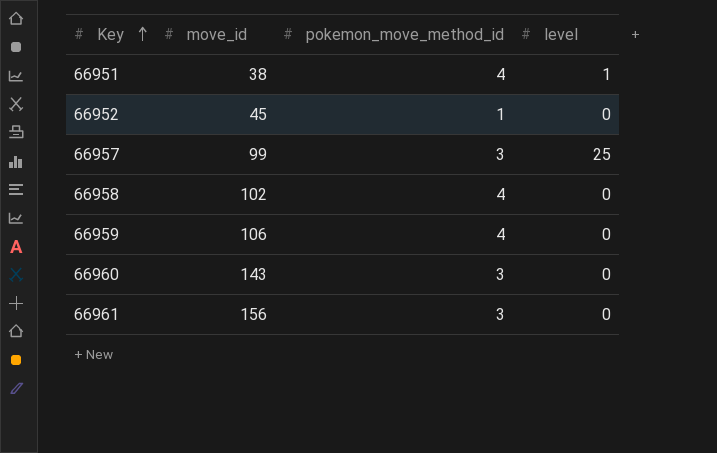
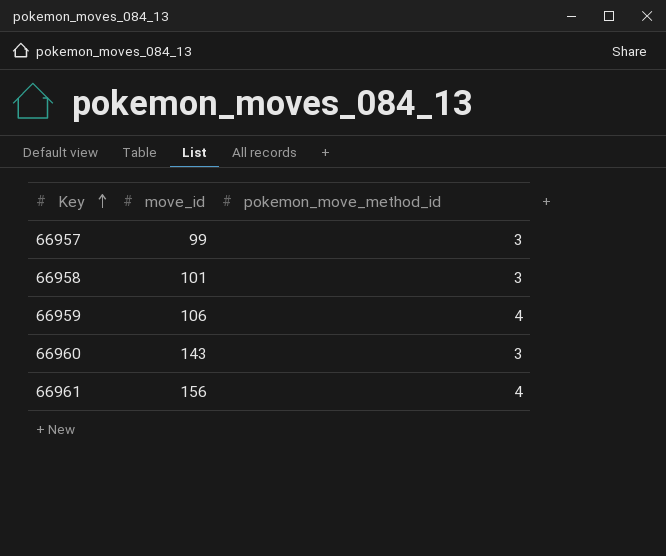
column level | position: 4 -> none
row 66951: 38 | 4 | 1 -> none
row 66952: 45 | 1 | 0 -> none
66958 | move_id: 102 -> 101
66958 | pokemon_move_method_id: 4 -> 3
66961 | pokemon_move_method_id: 3 -> 4

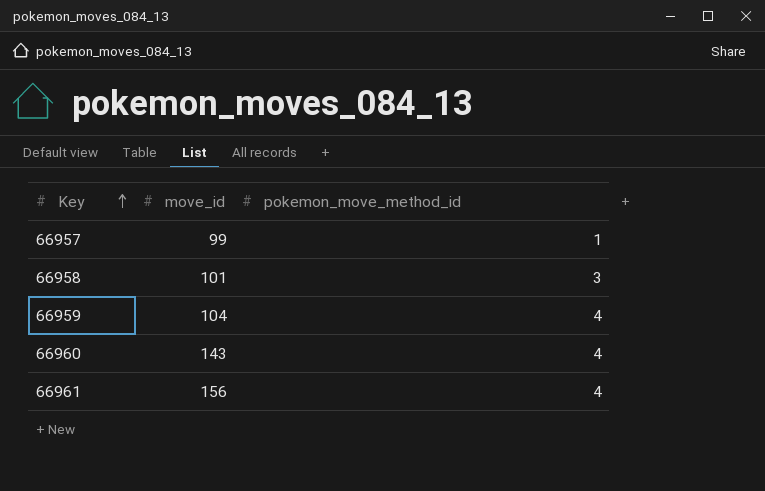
66957 | pokemon_move_method_id: 3 -> 1
66959 | move_id: 106 -> 104
66960 | pokemon_move_method_id: 3 -> 4

